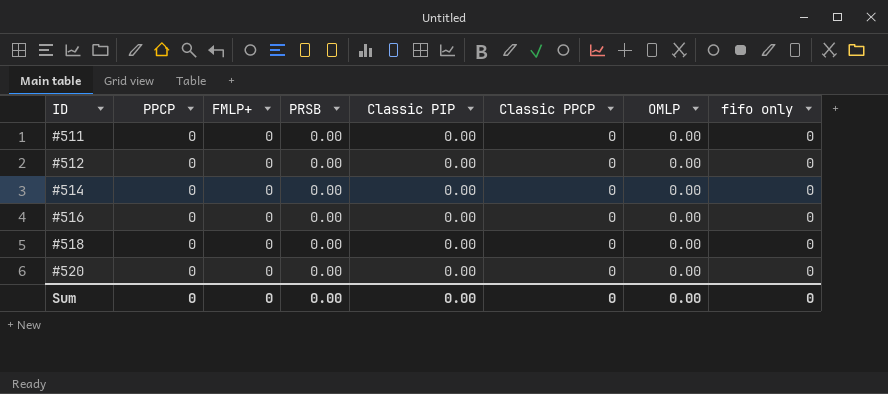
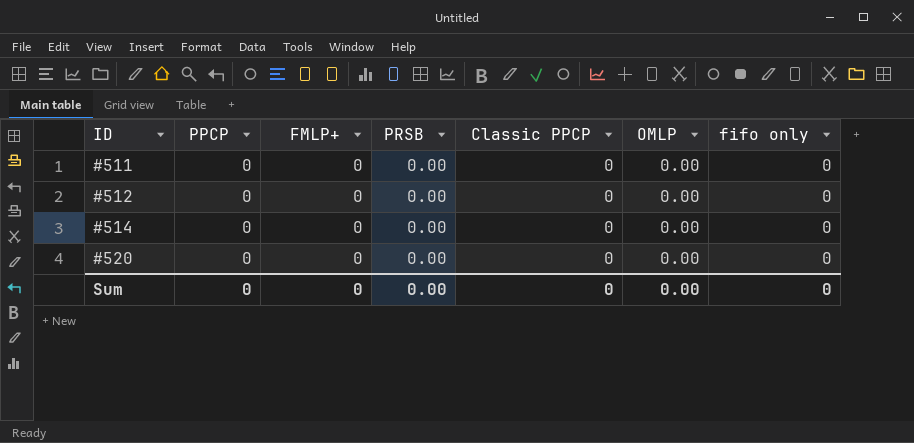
column Classic PIP | position: 5 -> none
row #516: 0 | 0 | 0.00 | 0.00 | 0 | 0.00 | 0 -> none
row #518: 0 | 0 | 0.00 | 0.00 | 0 | 0.00 | 0 -> none

